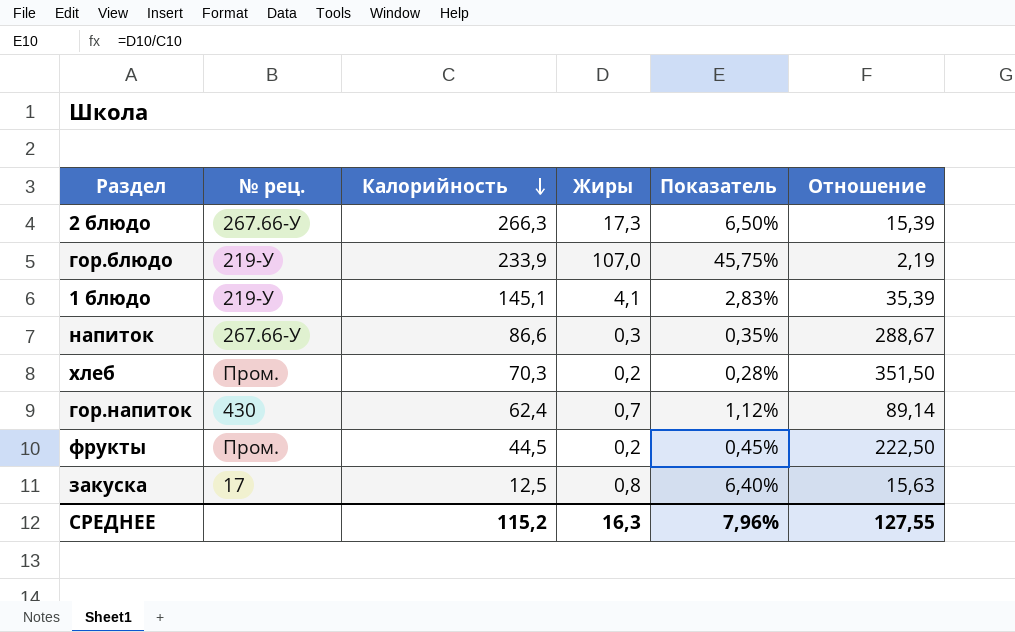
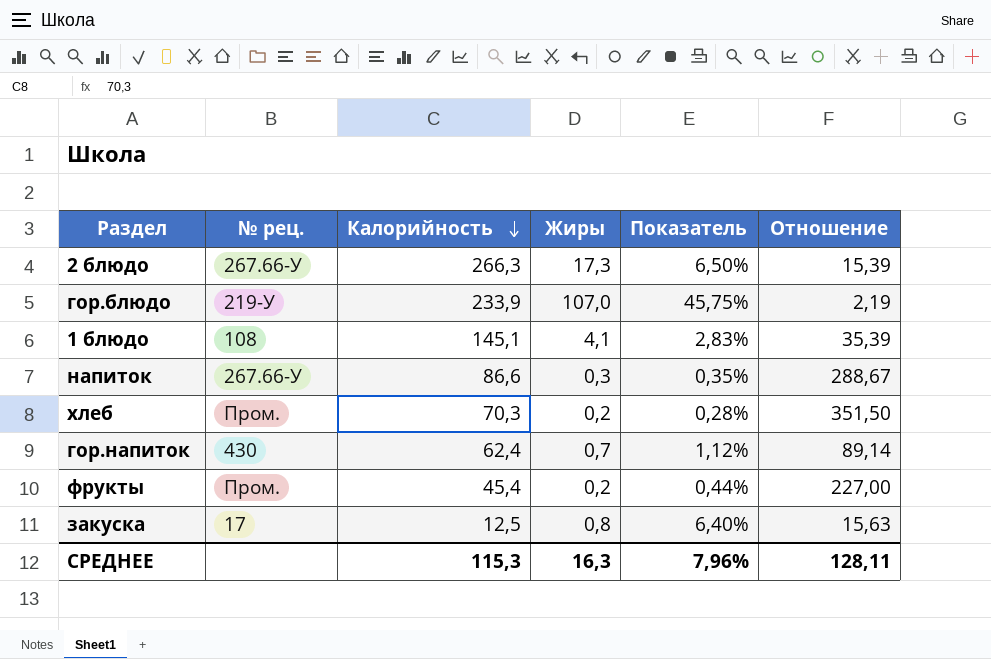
1 блюдо | № рец.: 219-У -> 108
фрукты | Калорийность: 44,5 -> 45,4
фрукты | Показатель: 0,45% -> 0,44%
фрукты | Отношение: 222,50 -> 227,00
СРЕДНЕЕ | Калорийность: 115,2 -> 115,3
СРЕДНЕЕ | Отношение: 127,55 -> 128,11

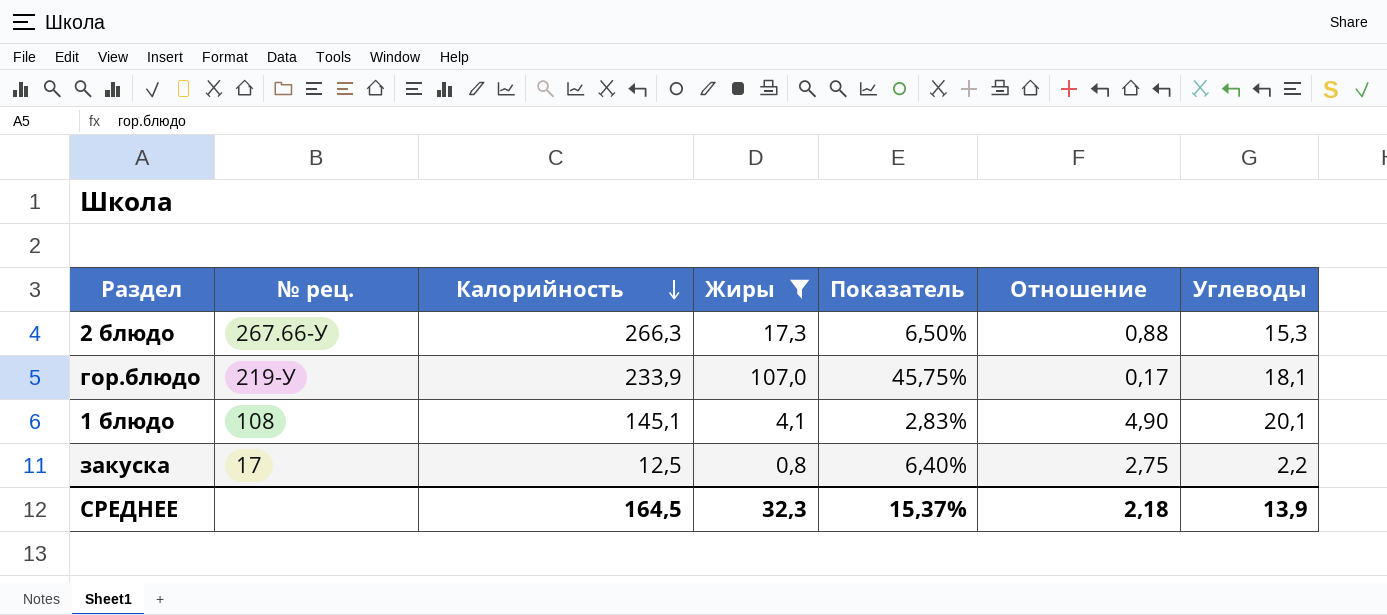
filter: none -> Жиры >= 0,8
column Отношение | formula: [Калорийность] / [Жиры] -> [Углеводы] / [Жиры]
column Углеводы | position: none -> 7
СРЕДНЕЕ | Калорийность: 115,3 -> 164,5
СРЕДНЕЕ | Жиры: 16,3 -> 32,3
СРЕДНЕЕ | Показатель: 7,96% -> 15,37%
СРЕДНЕЕ | Отношение: 128,11 -> 2,18

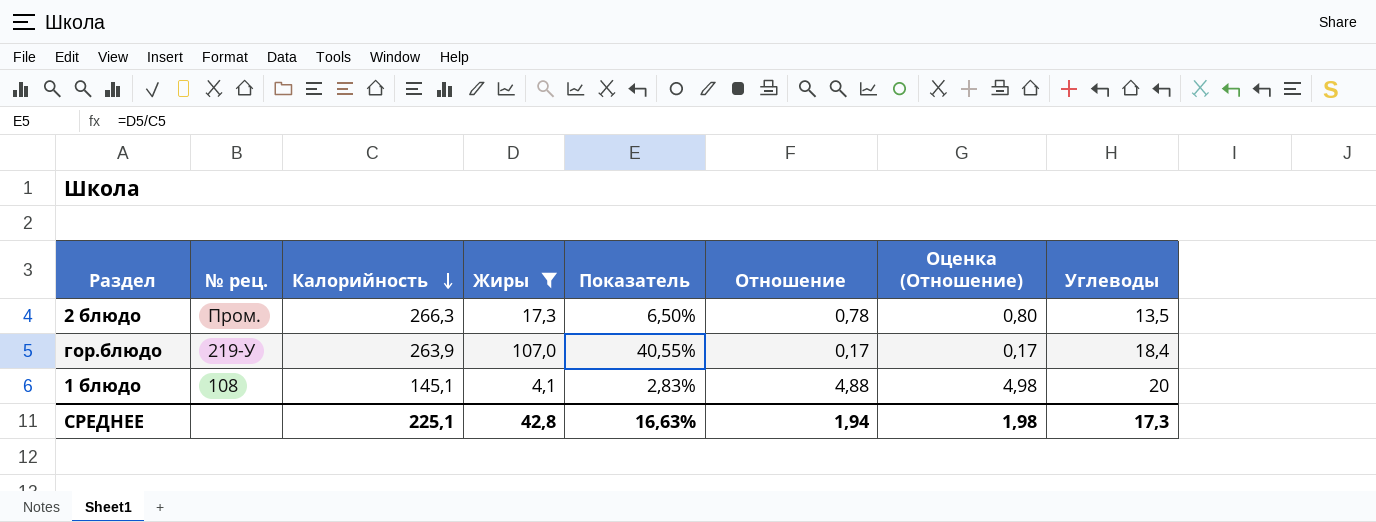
column Оценка (Отношение) | formula: none -> [Отношение] * 1,02
row закуска: 17 | 12,5 | 0,8 | 6,40% | 2,75 | 2,2 -> none
2 блюдо | № рец.: 267.66-У -> Пром.
2 блюдо | Отношение: 0,88 -> 0,78
2 блюдо | Углеводы: 15,3 -> 13,5
гор.блюдо | Калорийность: 233,9 -> 263,9
гор.блюдо | Показатель: 45,75% -> 40,55%
гор.блюдо | Углеводы: 18,1 -> 18,4
1 блюдо | Отношение: 4,90 -> 4,88
1 блюдо | Углеводы: 20,1 -> 20
СРЕДНЕЕ | Калорийность: 164,5 -> 225,1
СРЕДНЕЕ | Жиры: 32,3 -> 42,8
СРЕДНЕЕ | Показатель: 15,37% -> 16,63%
СРЕДНЕЕ | Отношение: 2,18 -> 1,94
СРЕДНЕЕ | Углеводы: 13,9 -> 17,3

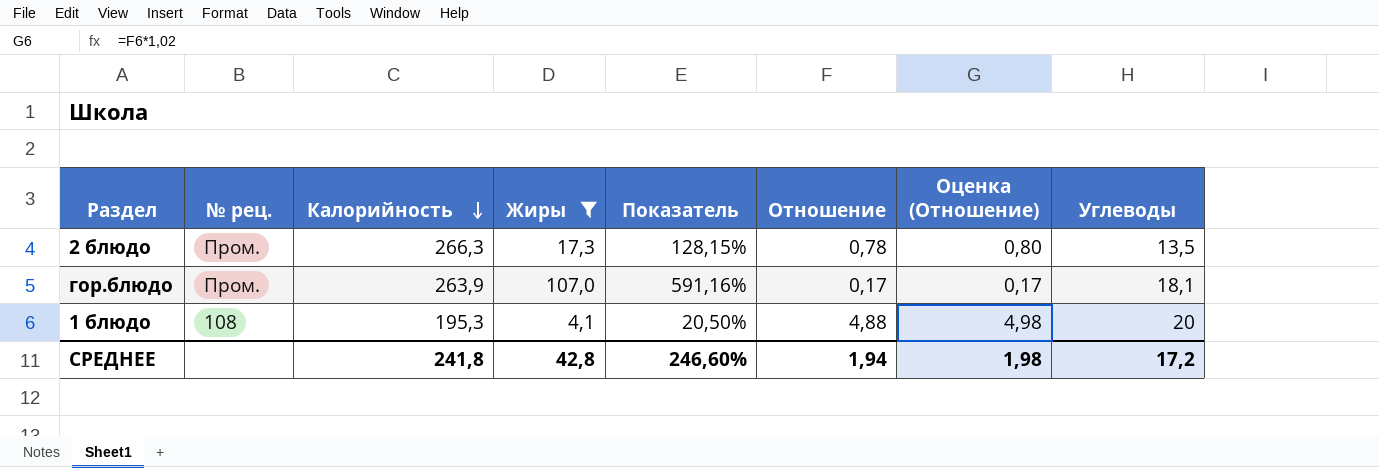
column Показатель | formula: [Жиры] / [Калорийность] -> [Жиры] / [Углеводы]
гор.блюдо | № рец.: 219-У -> Пром.
гор.блюдо | Углеводы: 18,4 -> 18,1
1 блюдо | Калорийность: 145,1 -> 195,3
СРЕДНЕЕ | Калорийность: 225,1 -> 241,8
СРЕДНЕЕ | Показатель: 16,63% -> 246,60%
СРЕДНЕЕ | Углеводы: 17,3 -> 17,2

